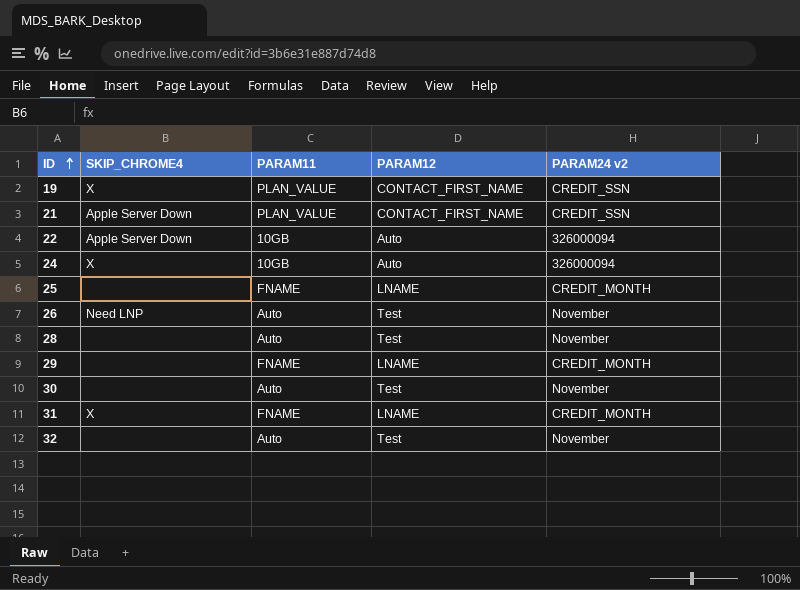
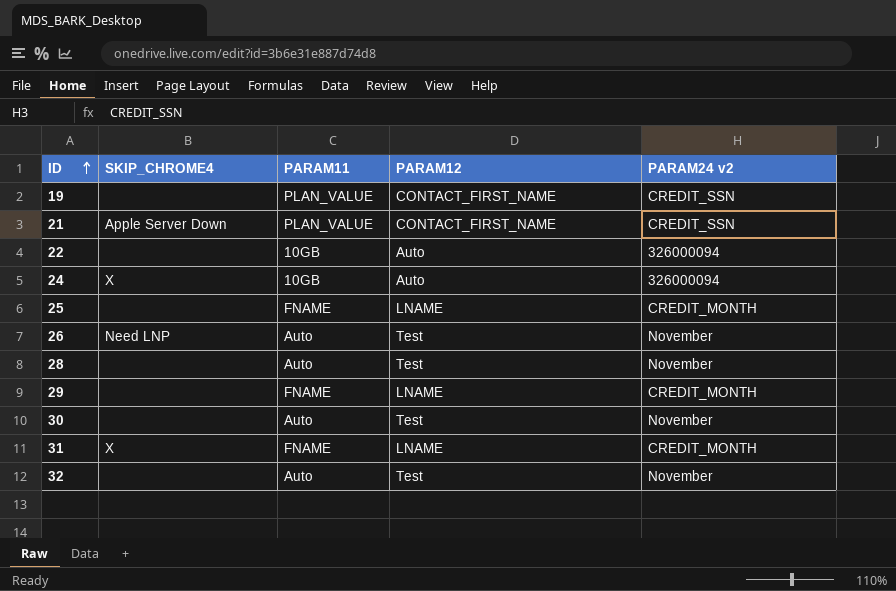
19 | SKIP_CHROME4: X -> none
22 | SKIP_CHROME4: Apple Server Down -> none

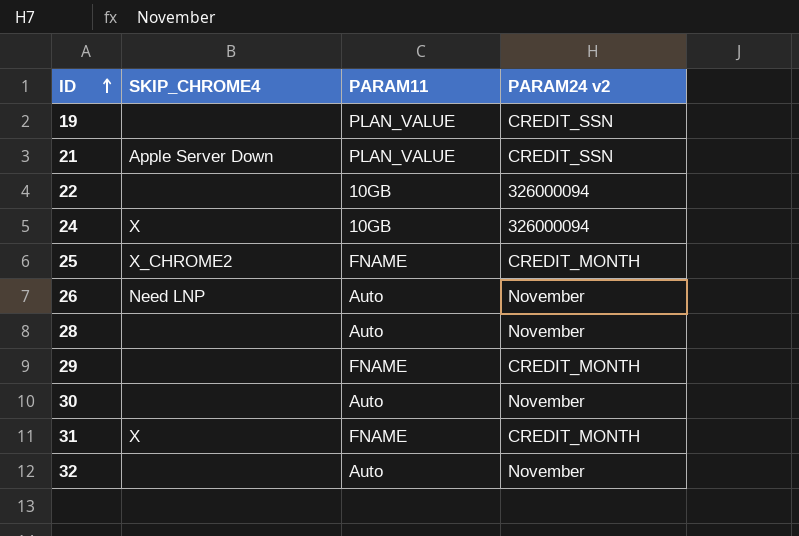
column PARAM12 | position: 4 -> none
25 | SKIP_CHROME4: none -> X_CHROME2

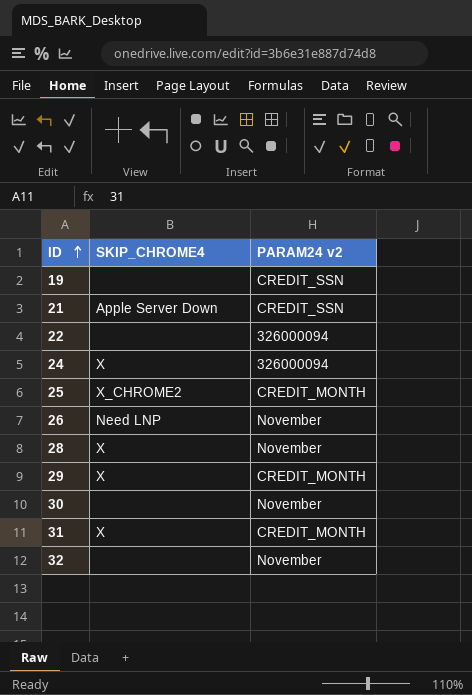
column PARAM11 | position: 3 -> none
28 | SKIP_CHROME4: none -> X
29 | SKIP_CHROME4: none -> X

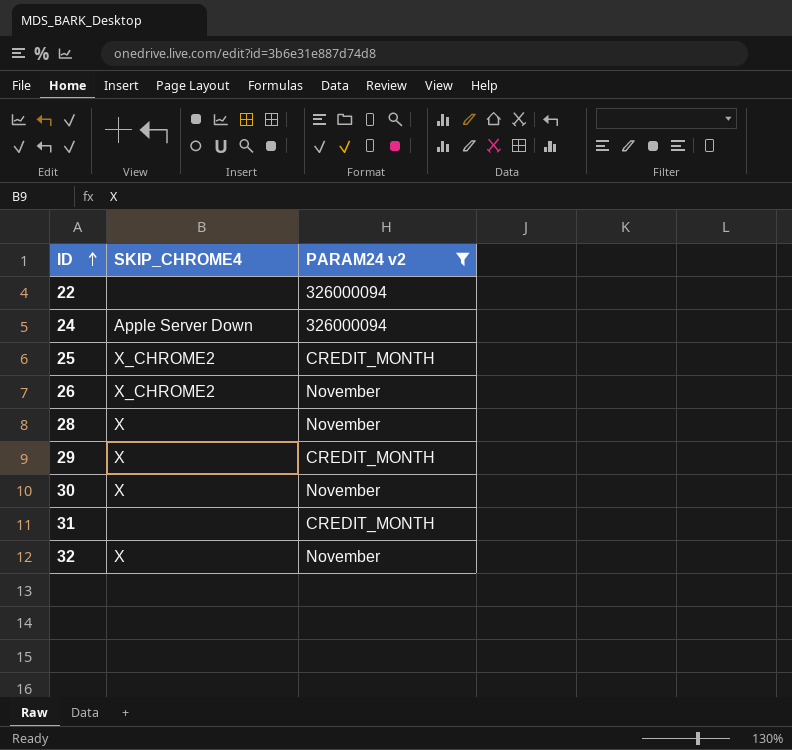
filter: none -> PARAM24 v2 != CREDIT_SSN
24 | SKIP_CHROME4: X -> Apple Server Down
26 | SKIP_CHROME4: Need LNP -> X_CHROME2
30 | SKIP_CHROME4: none -> X
31 | SKIP_CHROME4: X -> none
32 | SKIP_CHROME4: none -> X

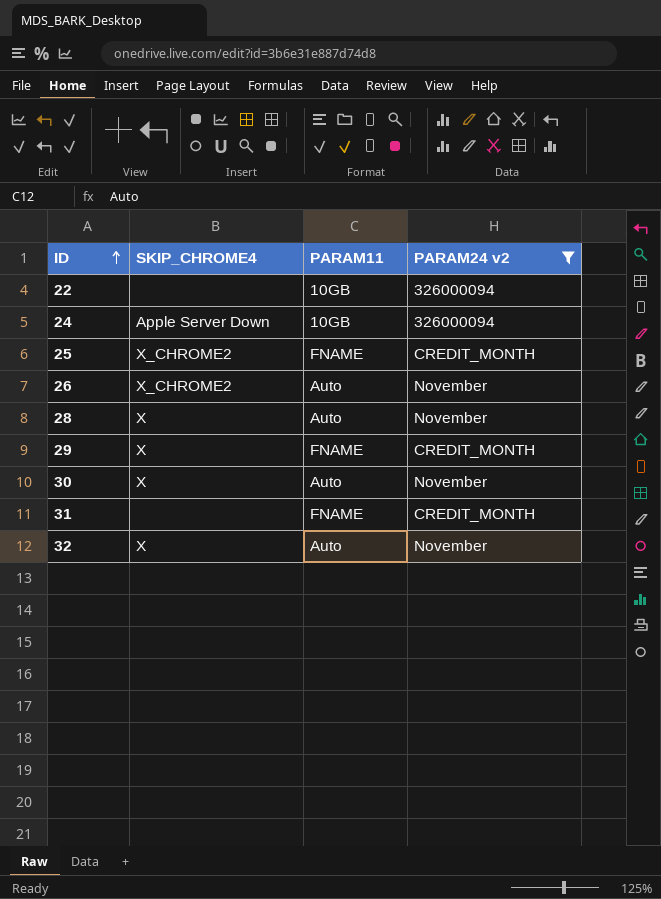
column PARAM11 | position: none -> 3

